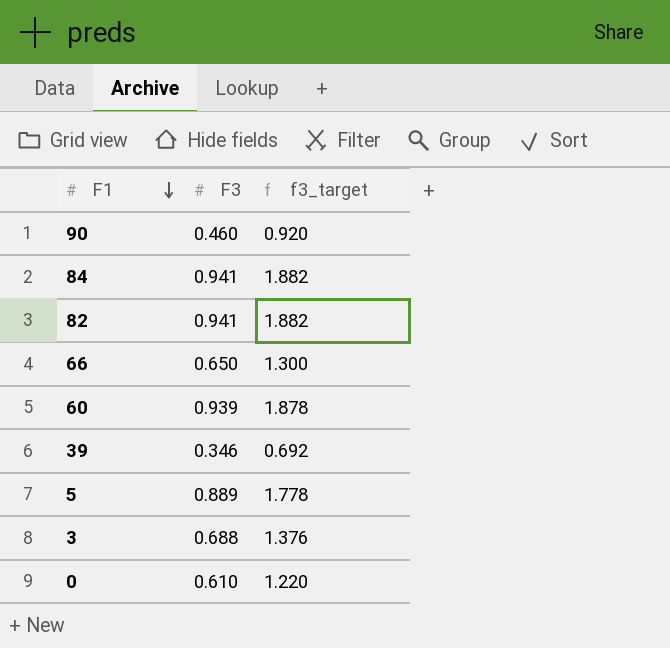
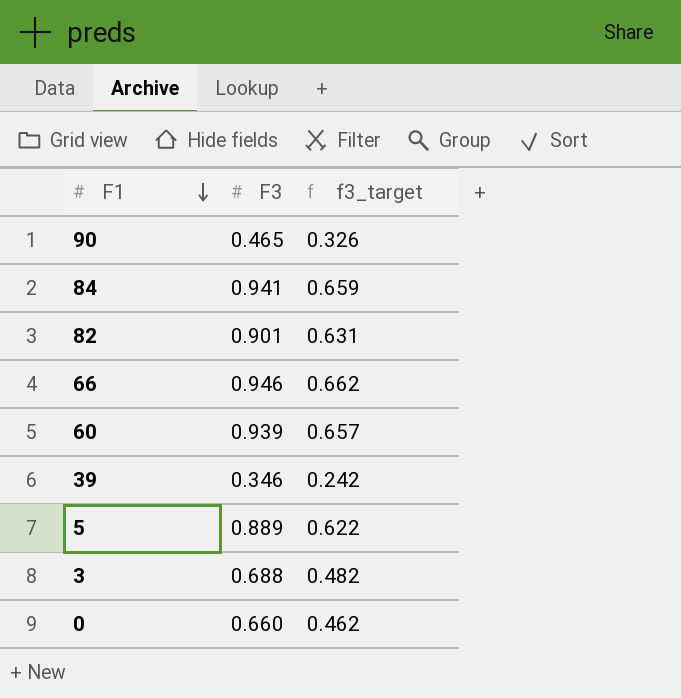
column f3_target | formula: [F3] * 2 -> [F3] * 0.7
90 | F3: 0.460 -> 0.465
82 | F3: 0.941 -> 0.901
66 | F3: 0.650 -> 0.946
0 | F3: 0.610 -> 0.660

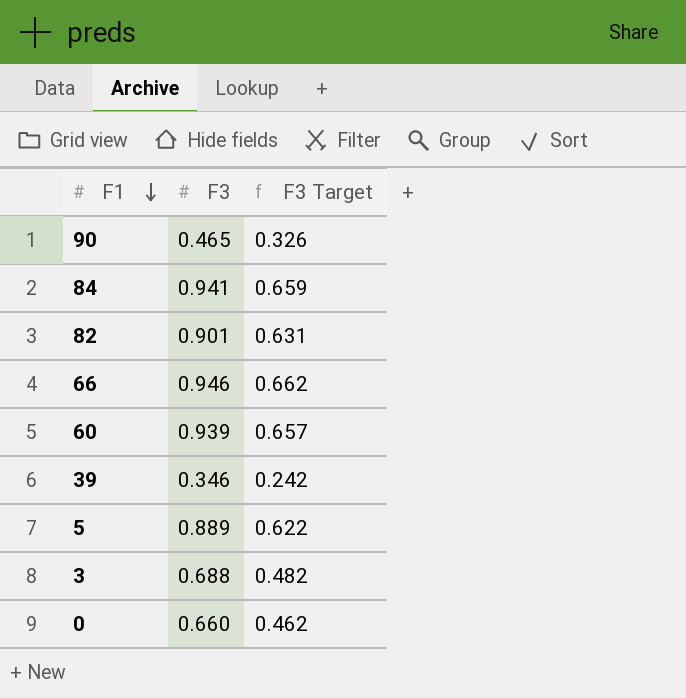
column name: f3_target -> F3 Target

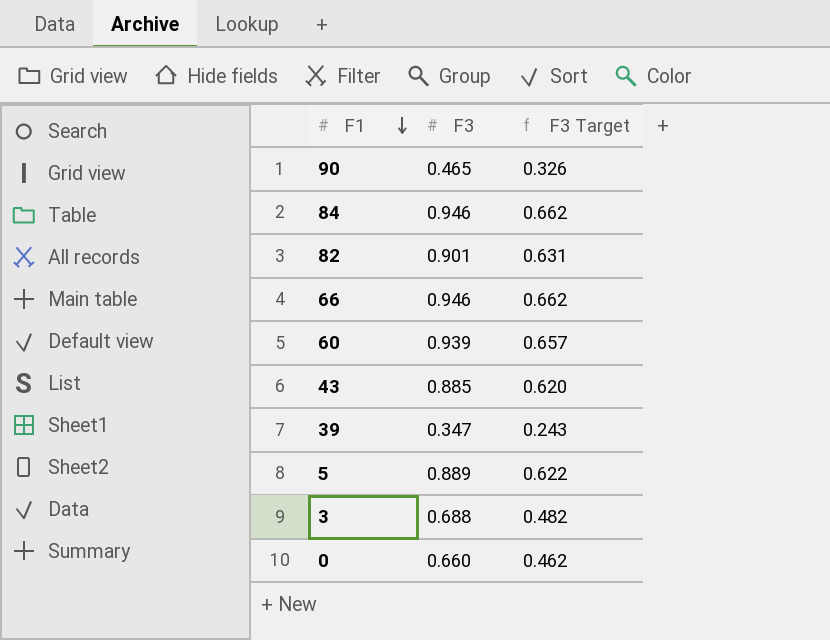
84 | F3: 0.941 -> 0.946
84 | F3 Target: 0.659 -> 0.662
row 43: none -> 0.885 | 0.620
39 | F3: 0.346 -> 0.347
39 | F3 Target: 0.242 -> 0.243

